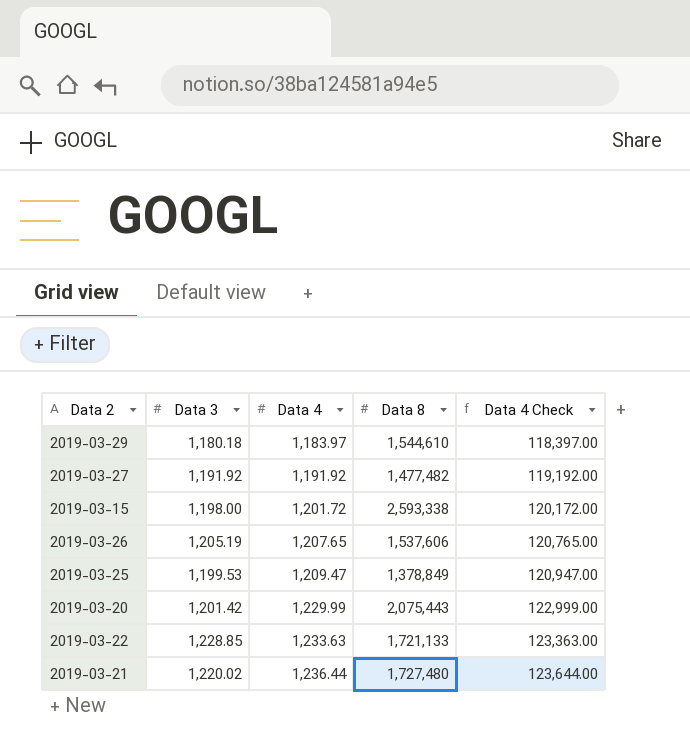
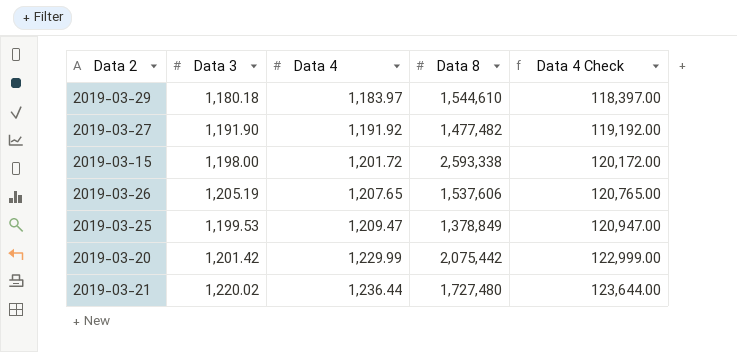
row 2019-03-22: 1,228.85 | 1,233.63 | 1,721,133 | 123,363.00 -> none
2019-03-27 | Data 3: 1,191.92 -> 1,191.90
2019-03-20 | Data 8: 2,075,443 -> 2,075,442

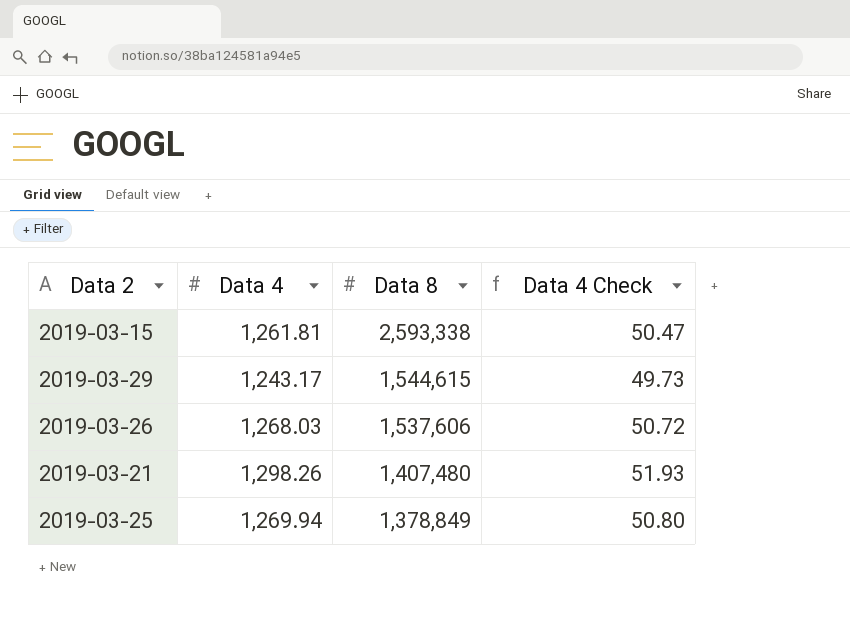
row order: Data 4 ascending -> Data 8 descending
column Data 3 | position: 2 -> none
column Data 4 Check | formula: [Data 4] * 100 -> [Data 4] * 0.04
row 2019-03-27: 1,191.90 | 1,191.92 | 1,477,482 | 119,192.00 -> none
row 2019-03-20: 1,201.42 | 1,229.99 | 2,075,442 | 122,999.00 -> none
2019-03-15 | Data 4: 1,201.72 -> 1,261.81
2019-03-29 | Data 4: 1,183.97 -> 1,243.17
2019-03-29 | Data 8: 1,544,610 -> 1,544,615
2019-03-26 | Data 4: 1,207.65 -> 1,268.03
2019-03-21 | Data 4: 1,236.44 -> 1,298.26
2019-03-21 | Data 8: 1,727,480 -> 1,407,480
2019-03-25 | Data 4: 1,209.47 -> 1,269.94

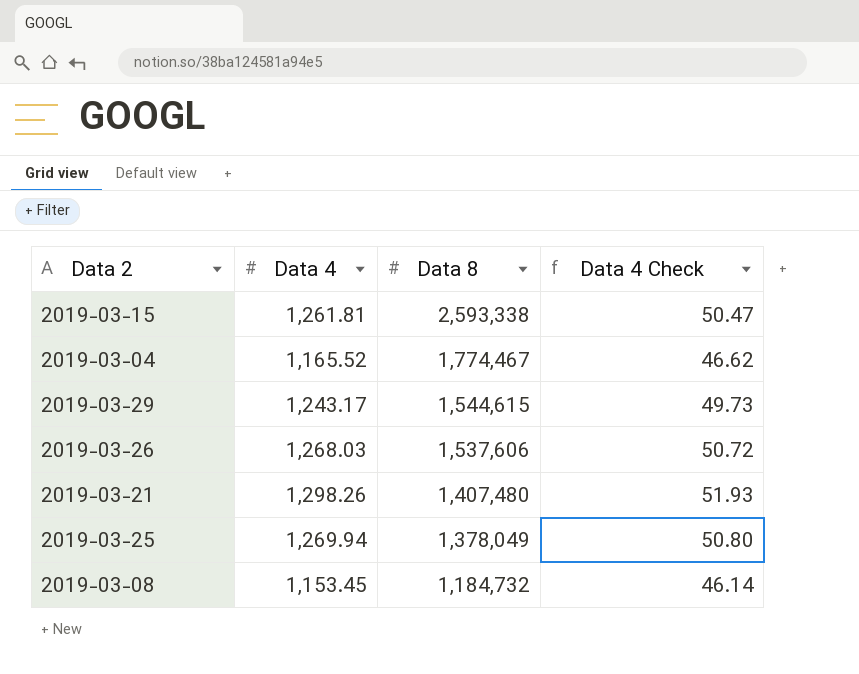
row 2019-03-04: none -> 1,165.52 | 1,774,467 | 46.62
2019-03-25 | Data 8: 1,378,849 -> 1,378,049
row 2019-03-08: none -> 1,153.45 | 1,184,732 | 46.14

